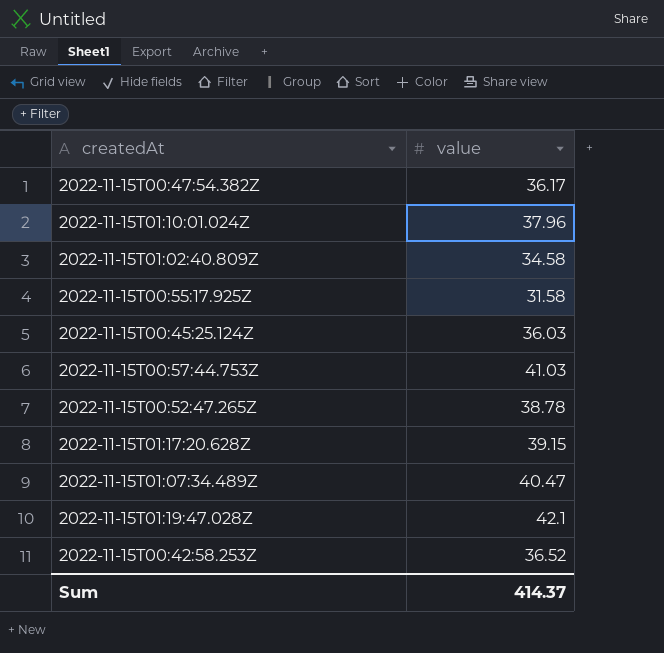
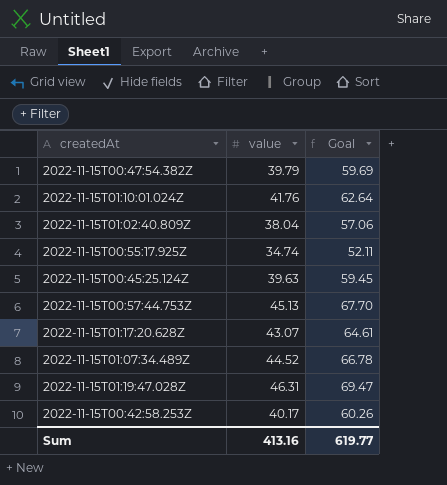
column Goal | formula: none -> [value] * 1.5
row 2022-11-15T00:52:47.265Z: 38.78 -> none
2022-11-15T00:47:54.382Z | value: 36.17 -> 39.79
2022-11-15T01:10:01.024Z | value: 37.96 -> 41.76
2022-11-15T01:02:40.809Z | value: 34.58 -> 38.04
2022-11-15T00:55:17.925Z | value: 31.58 -> 34.74
2022-11-15T00:45:25.124Z | value: 36.03 -> 39.63
2022-11-15T00:57:44.753Z | value: 41.03 -> 45.13
2022-11-15T01:17:20.628Z | value: 39.15 -> 43.07
2022-11-15T01:07:34.489Z | value: 40.47 -> 44.52
2022-11-15T01:19:47.028Z | value: 42.1 -> 46.31
2022-11-15T00:42:58.253Z | value: 36.52 -> 40.17
Sum | value: 414.37 -> 413.16

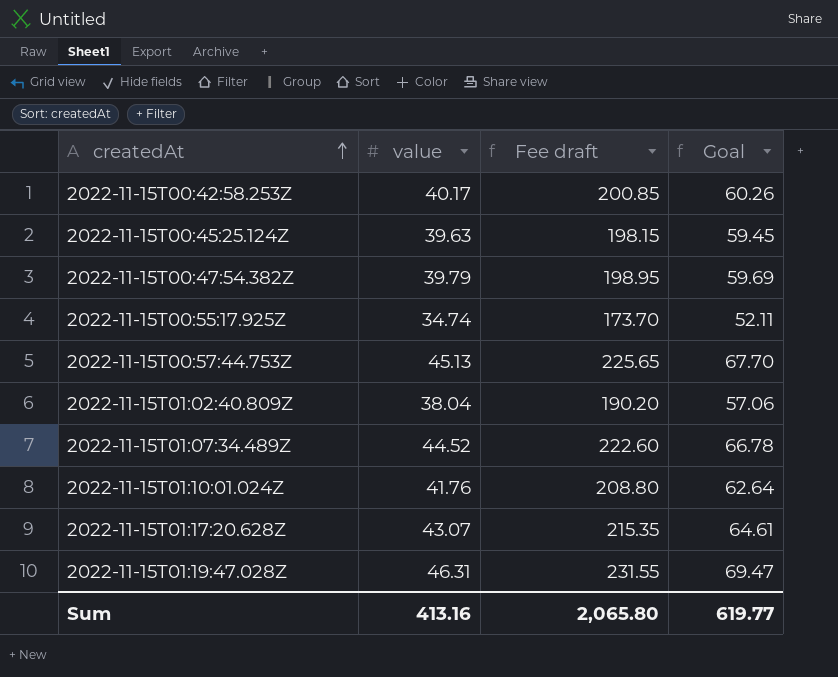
row order: none -> createdAt ascending
column Fee draft | formula: none -> [value] * 5

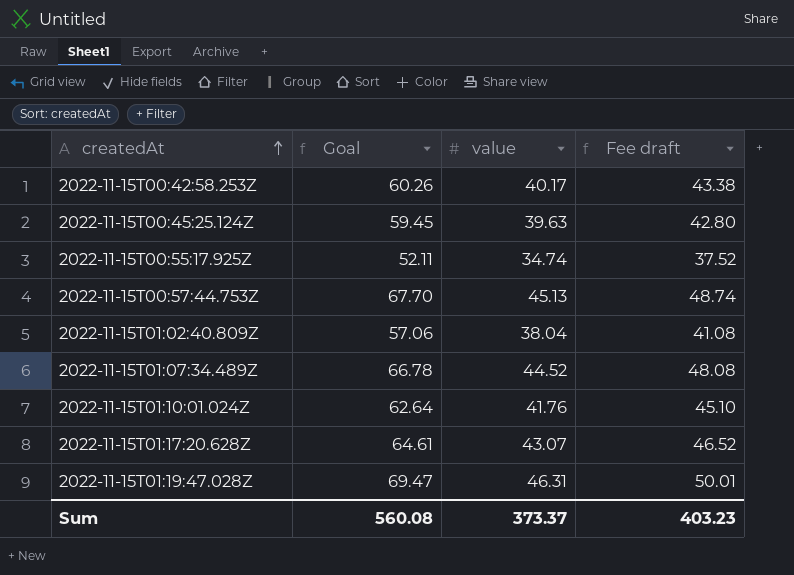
column Goal | position: 4 -> 2
column Fee draft | formula: [value] * 5 -> [value] * 1.08
row 2022-11-15T00:47:54.382Z: 39.79 | 198.95 | 59.69 -> none
Sum | Goal: 619.77 -> 560.08
Sum | value: 413.16 -> 373.37
Sum | Fee draft: 2,065.80 -> 403.23

